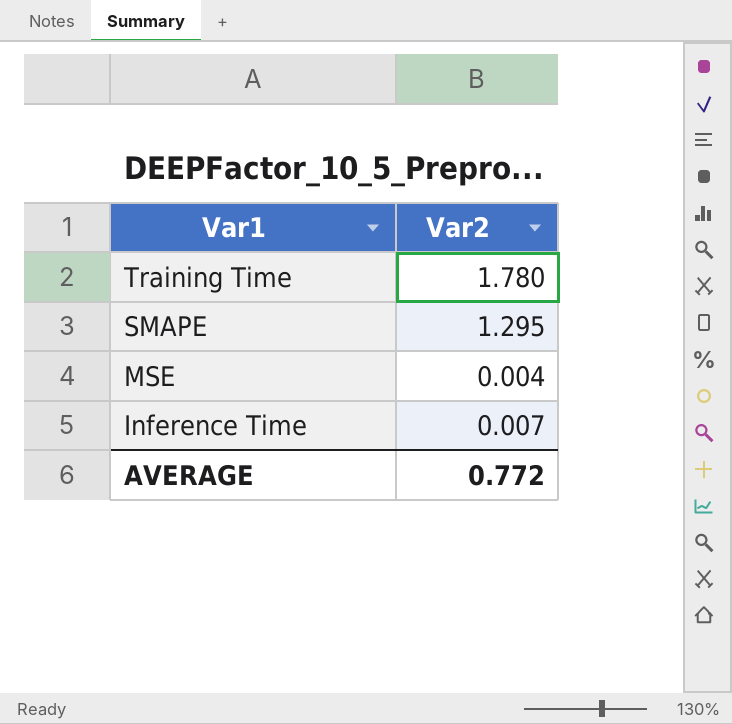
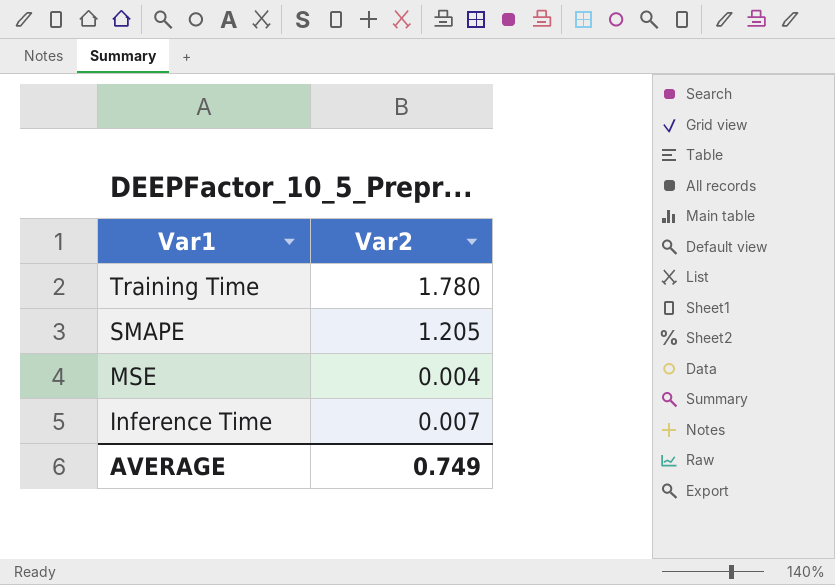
SMAPE | Var2: 1.295 -> 1.205
AVERAGE | Var2: 0.772 -> 0.749

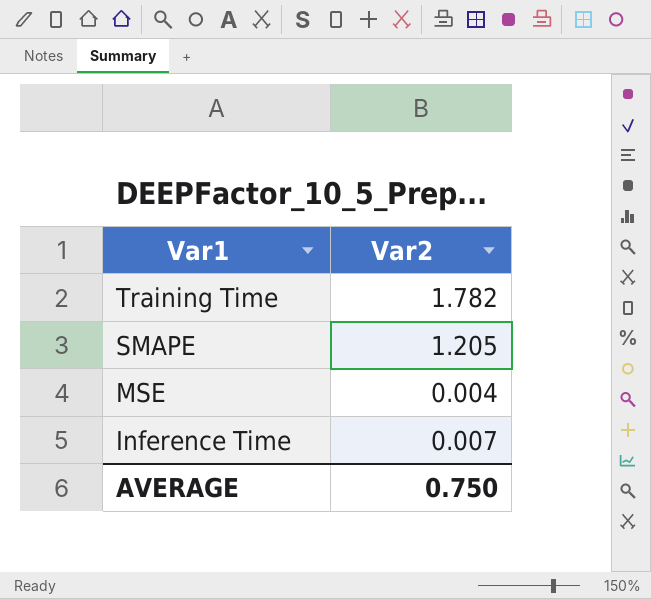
Training Time | Var2: 1.780 -> 1.782
AVERAGE | Var2: 0.749 -> 0.750

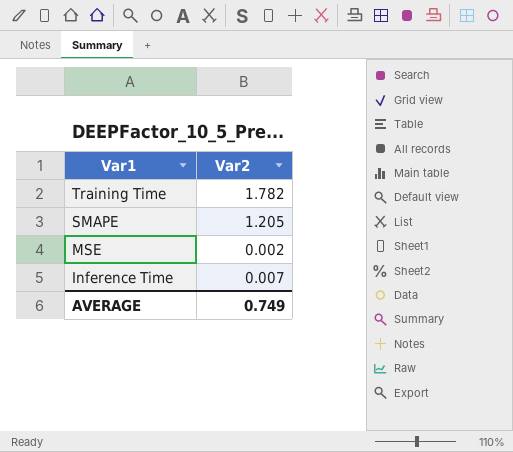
MSE | Var2: 0.004 -> 0.002
AVERAGE | Var2: 0.750 -> 0.749

